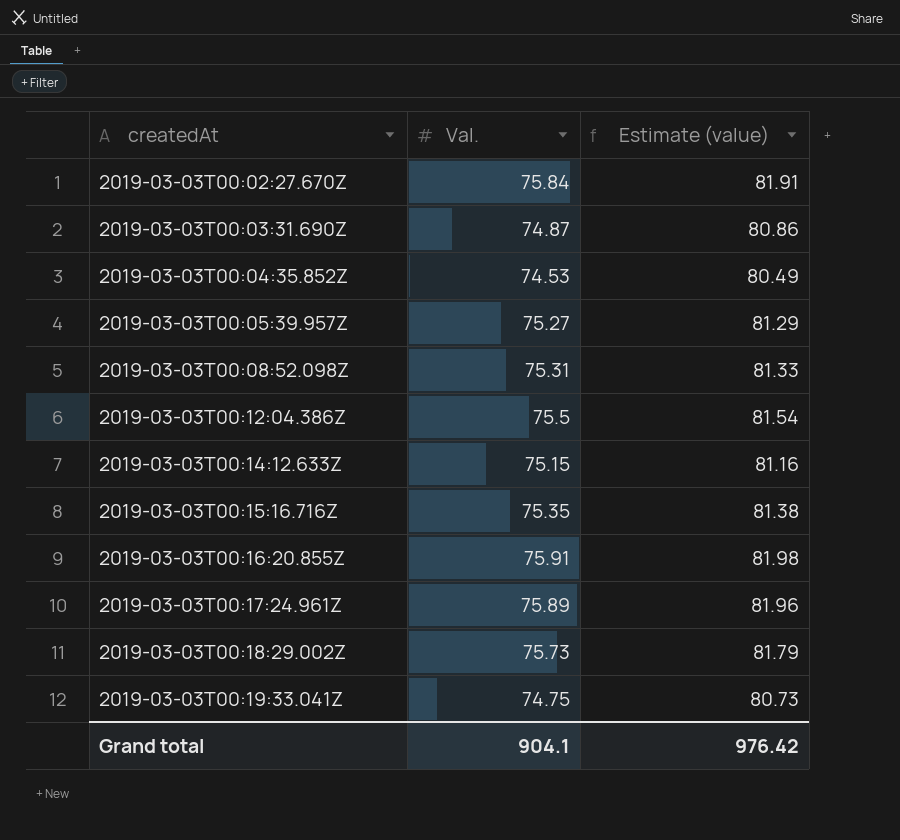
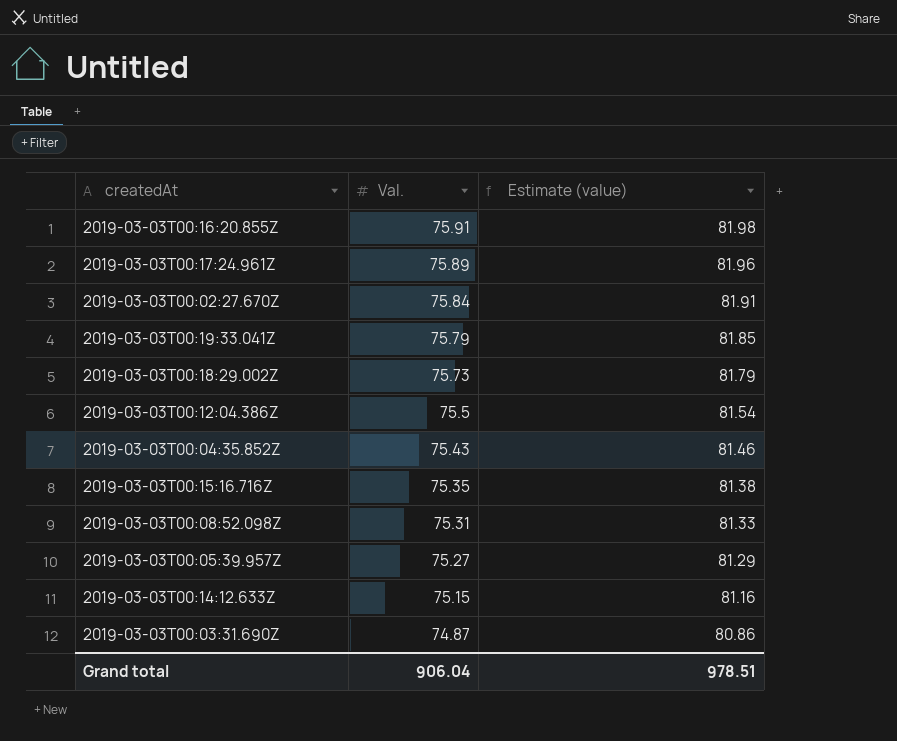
row order: createdAt ascending -> Val. descending
2019-03-03T00:19:33.041Z | Val.: 74.75 -> 75.79
2019-03-03T00:19:33.041Z | Estimate (value): 80.73 -> 81.85
2019-03-03T00:04:35.852Z | Val.: 74.53 -> 75.43
2019-03-03T00:04:35.852Z | Estimate (value): 80.49 -> 81.46
Grand total | Val.: 904.1 -> 906.04
Grand total | Estimate (value): 976.42 -> 978.51

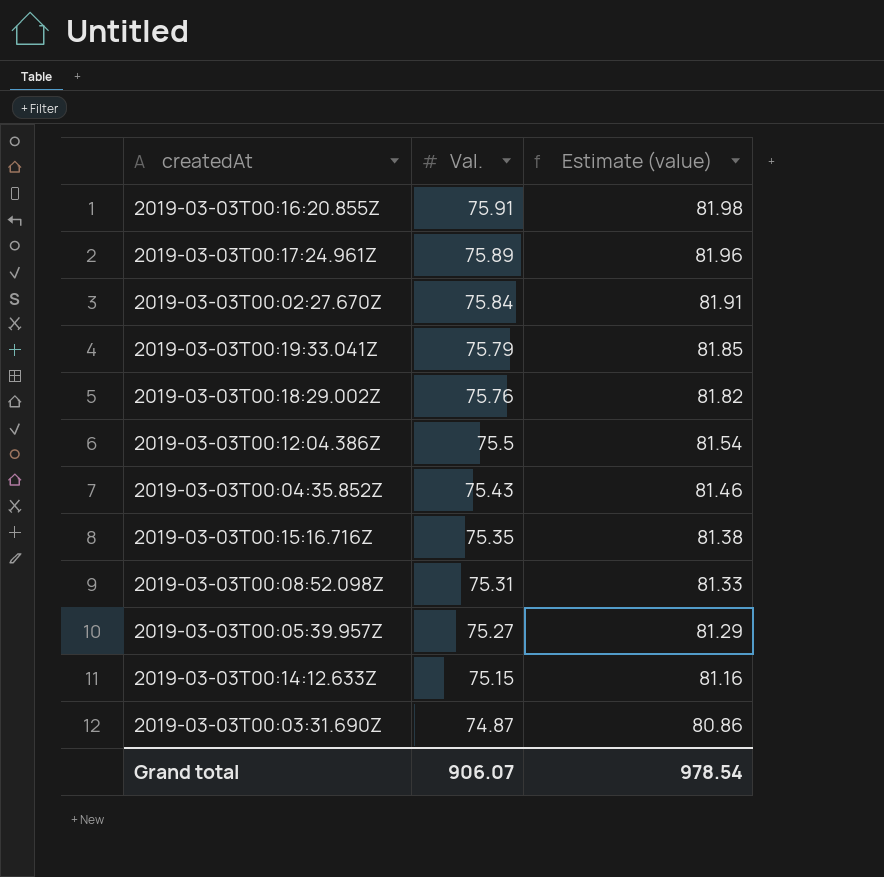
2019-03-03T00:18:29.002Z | Val.: 75.73 -> 75.76
2019-03-03T00:18:29.002Z | Estimate (value): 81.79 -> 81.82
Grand total | Val.: 906.04 -> 906.07
Grand total | Estimate (value): 978.51 -> 978.54

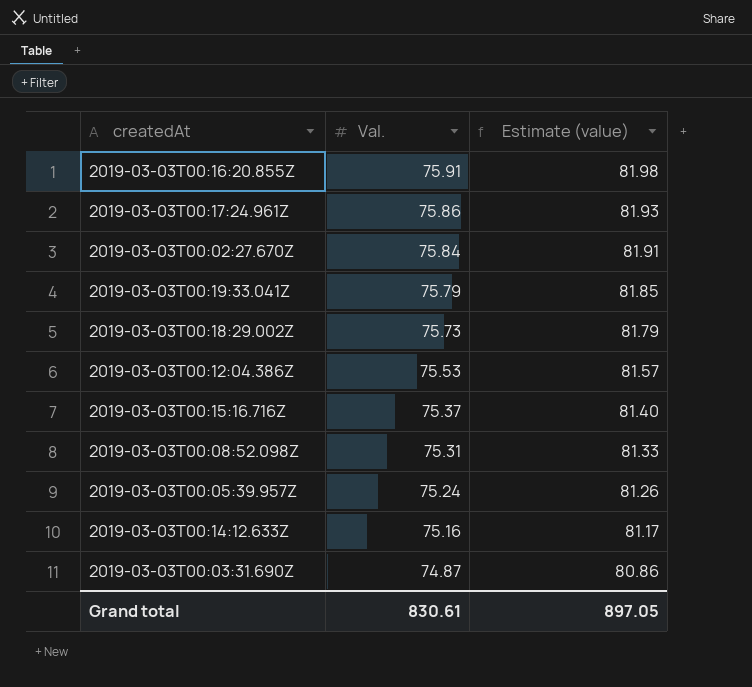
row 2019-03-03T00:04:35.852Z: 75.43 | 81.46 -> none
2019-03-03T00:17:24.961Z | Val.: 75.89 -> 75.86
2019-03-03T00:17:24.961Z | Estimate (value): 81.96 -> 81.93
2019-03-03T00:18:29.002Z | Val.: 75.76 -> 75.73
2019-03-03T00:18:29.002Z | Estimate (value): 81.82 -> 81.79
2019-03-03T00:12:04.386Z | Val.: 75.5 -> 75.53
2019-03-03T00:12:04.386Z | Estimate (value): 81.54 -> 81.57
2019-03-03T00:15:16.716Z | Val.: 75.35 -> 75.37
2019-03-03T00:15:16.716Z | Estimate (value): 81.38 -> 81.40
2019-03-03T00:05:39.957Z | Val.: 75.27 -> 75.24
2019-03-03T00:05:39.957Z | Estimate (value): 81.29 -> 81.26
2019-03-03T00:14:12.633Z | Val.: 75.15 -> 75.16
2019-03-03T00:14:12.633Z | Estimate (value): 81.16 -> 81.17
Grand total | Val.: 906.07 -> 830.61
Grand total | Estimate (value): 978.54 -> 897.05

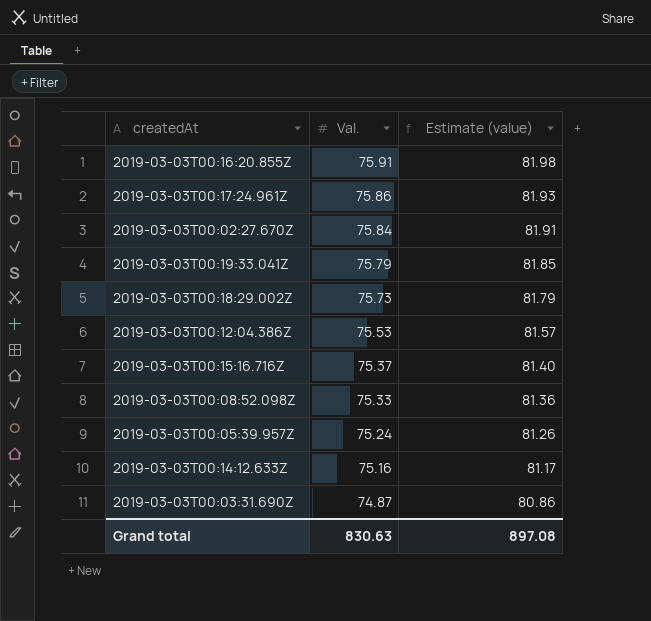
2019-03-03T00:08:52.098Z | Val.: 75.31 -> 75.33
2019-03-03T00:08:52.098Z | Estimate (value): 81.33 -> 81.36
Grand total | Val.: 830.61 -> 830.63
Grand total | Estimate (value): 897.05 -> 897.08

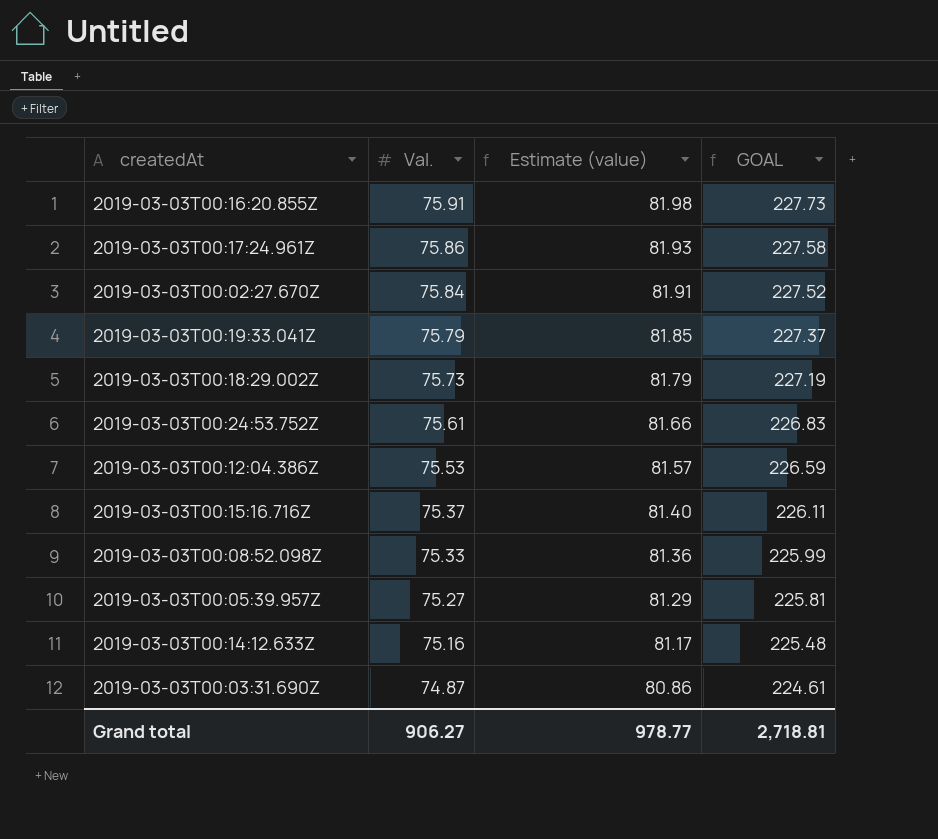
column GOAL | formula: none -> [Val.] * 3
row 2019-03-03T00:24:53.752Z: none -> 75.61 | 81.66 | 226.83
2019-03-03T00:05:39.957Z | Val.: 75.24 -> 75.27
2019-03-03T00:05:39.957Z | Estimate (value): 81.26 -> 81.29
Grand total | Val.: 830.63 -> 906.27
Grand total | Estimate (value): 897.08 -> 978.77

